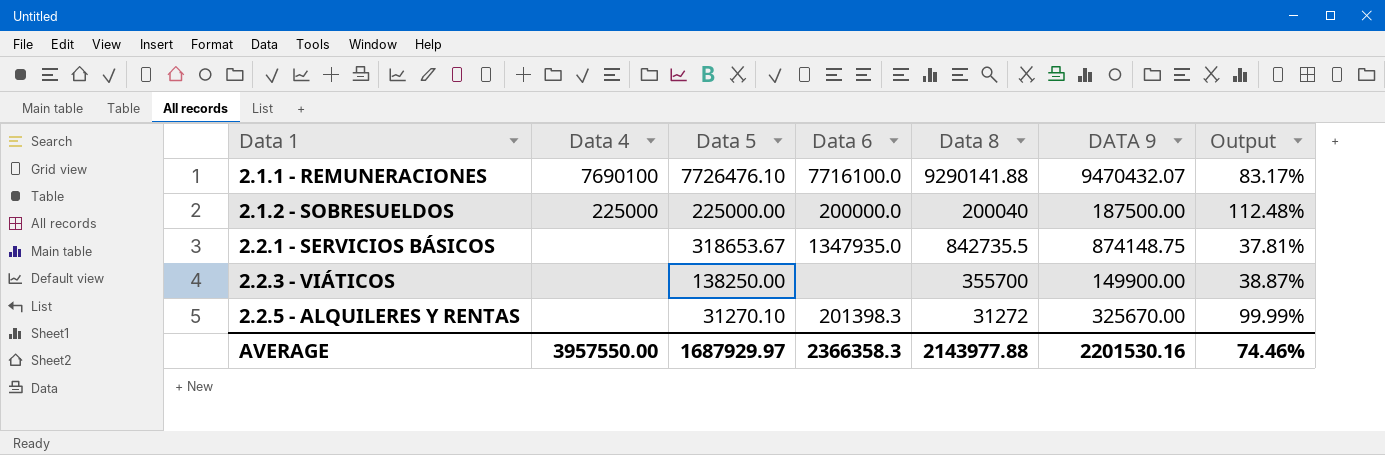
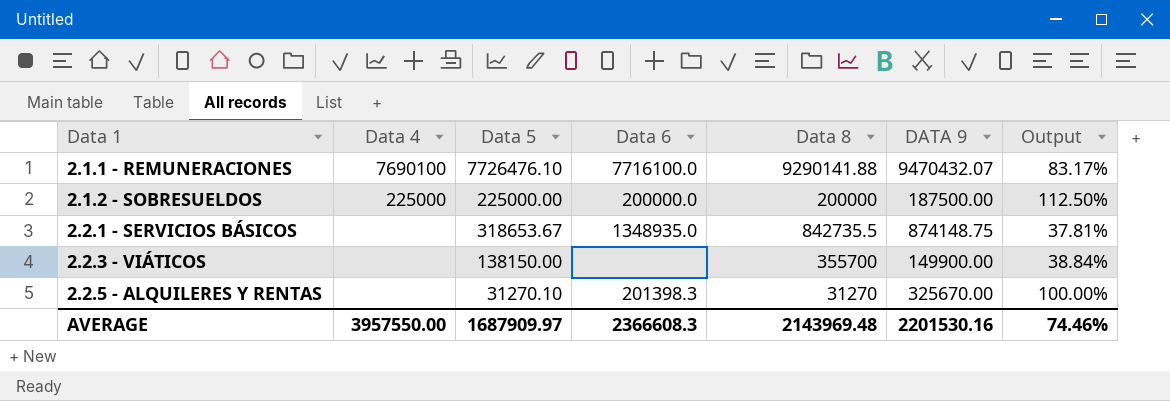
2.1.2 - SOBRESUELDOS | Data 8: 200040 -> 200000
2.1.2 - SOBRESUELDOS | Output: 112.48% -> 112.50%
2.2.1 - SERVICIOS BÁSICOS | Data 6: 1347935.0 -> 1348935.0
2.2.3 - VIÁTICOS | Data 5: 138250.00 -> 138150.00
2.2.3 - VIÁTICOS | Output: 38.87% -> 38.84%
2.2.5 - ALQUILERES Y RENTAS | Data 8: 31272 -> 31270
2.2.5 - ALQUILERES Y RENTAS | Output: 99.99% -> 100.00%
AVERAGE | Data 5: 1687929.97 -> 1687909.97
AVERAGE | Data 6: 2366358.3 -> 2366608.3
AVERAGE | Data 8: 2143977.88 -> 2143969.48

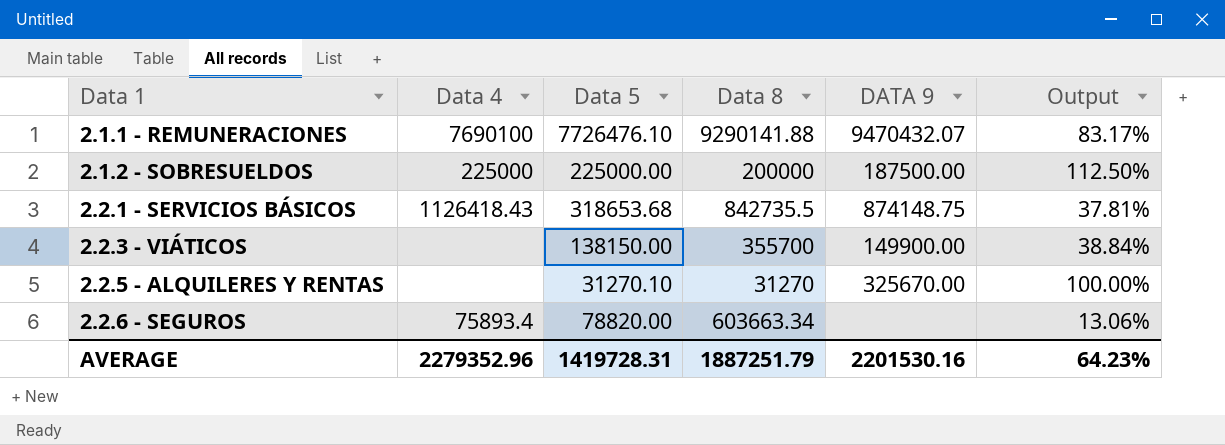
column Data 6 | position: 4 -> none
2.2.1 - SERVICIOS BÁSICOS | Data 4: none -> 1126418.43
2.2.1 - SERVICIOS BÁSICOS | Data 5: 318653.67 -> 318653.68
row 2.2.6 - SEGUROS: none -> 75893.4 | 78820.00 | 603663.34 | none | 13.06%
AVERAGE | Data 4: 3957550.00 -> 2279352.96
AVERAGE | Data 5: 1687909.97 -> 1419728.31
AVERAGE | Data 8: 2143969.48 -> 1887251.79
AVERAGE | Output: 74.46% -> 64.23%

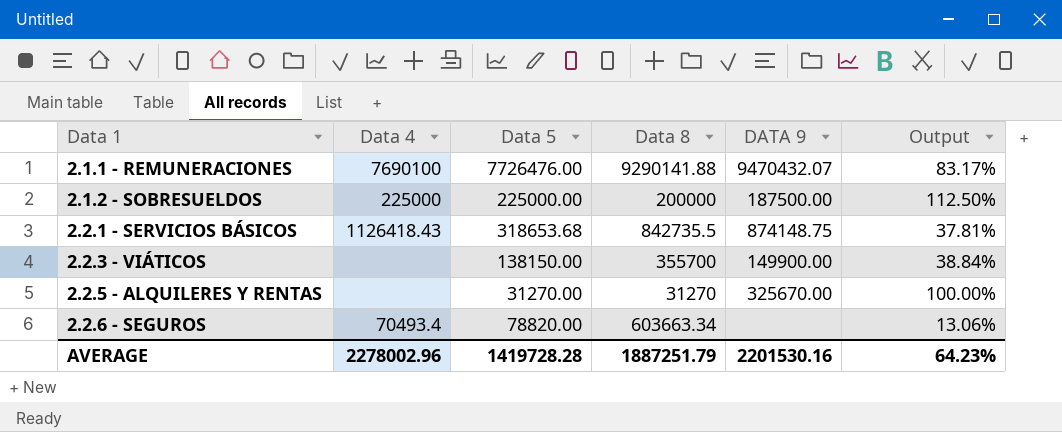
2.1.1 - REMUNERACIONES | Data 5: 7726476.10 -> 7726476.00
2.2.5 - ALQUILERES Y RENTAS | Data 5: 31270.10 -> 31270.00
2.2.6 - SEGUROS | Data 4: 75893.4 -> 70493.4
AVERAGE | Data 4: 2279352.96 -> 2278002.96
AVERAGE | Data 5: 1419728.31 -> 1419728.28

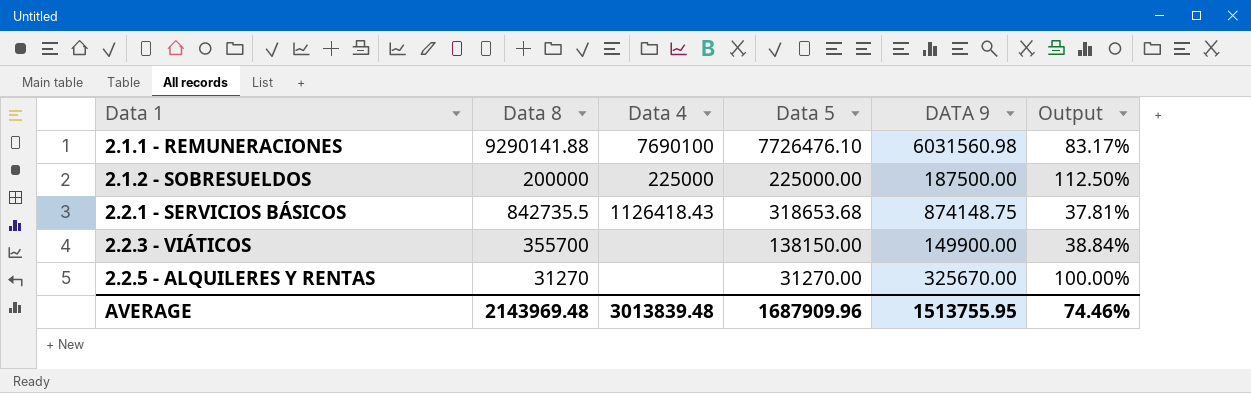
column Data 8 | position: 4 -> 2
row 2.2.6 - SEGUROS: 70493.4 | 78820.00 | 603663.34 | none | 13.06% -> none
2.1.1 - REMUNERACIONES | Data 5: 7726476.00 -> 7726476.10
2.1.1 - REMUNERACIONES | DATA 9: 9470432.07 -> 6031560.98
AVERAGE | Data 8: 1887251.79 -> 2143969.48
AVERAGE | Data 4: 2278002.96 -> 3013839.48
AVERAGE | Data 5: 1419728.28 -> 1687909.96
AVERAGE | DATA 9: 2201530.16 -> 1513755.95
AVERAGE | Output: 64.23% -> 74.46%

